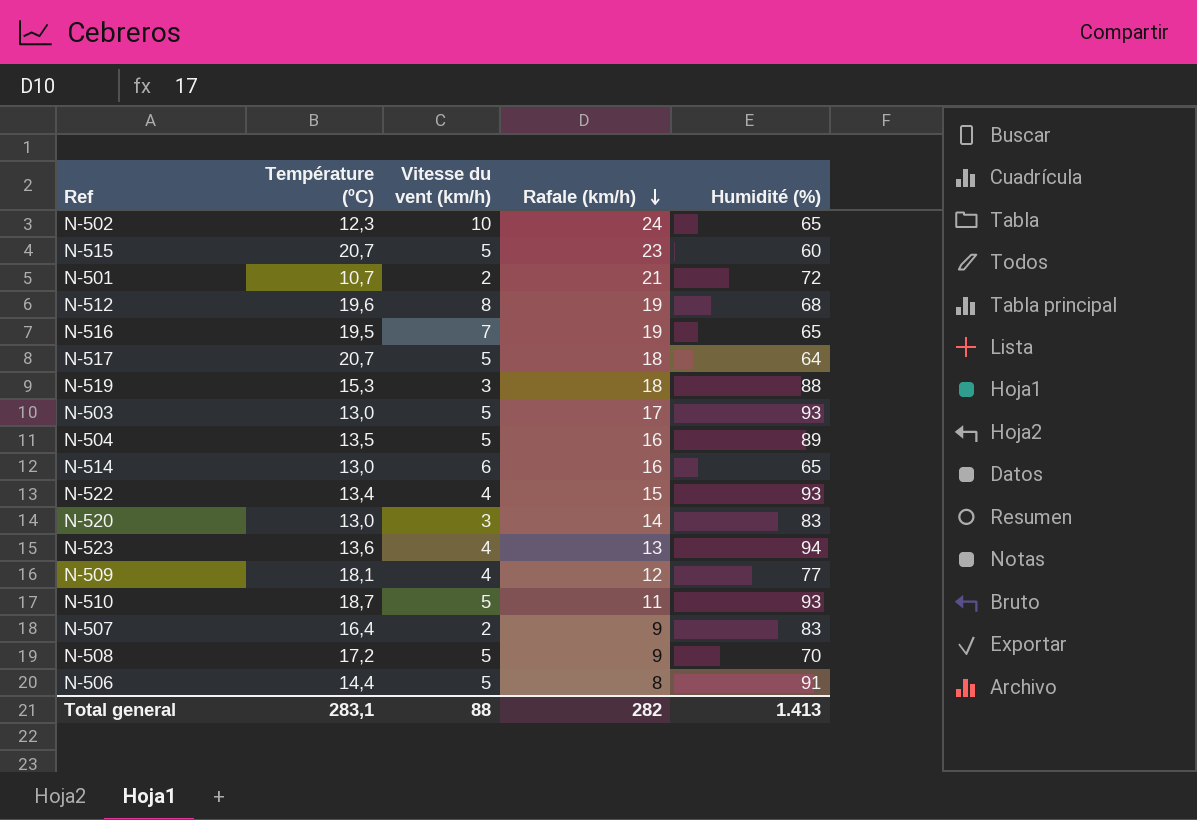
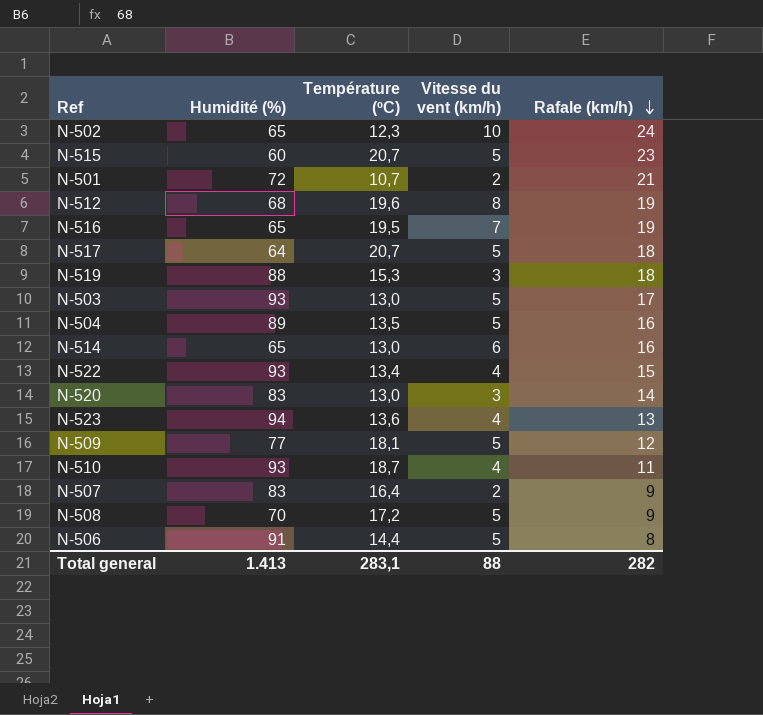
column Humidité (%) | position: 5 -> 2
N-509 | Vitesse du vent (km/h): 4 -> 5
N-510 | Vitesse du vent (km/h): 5 -> 4

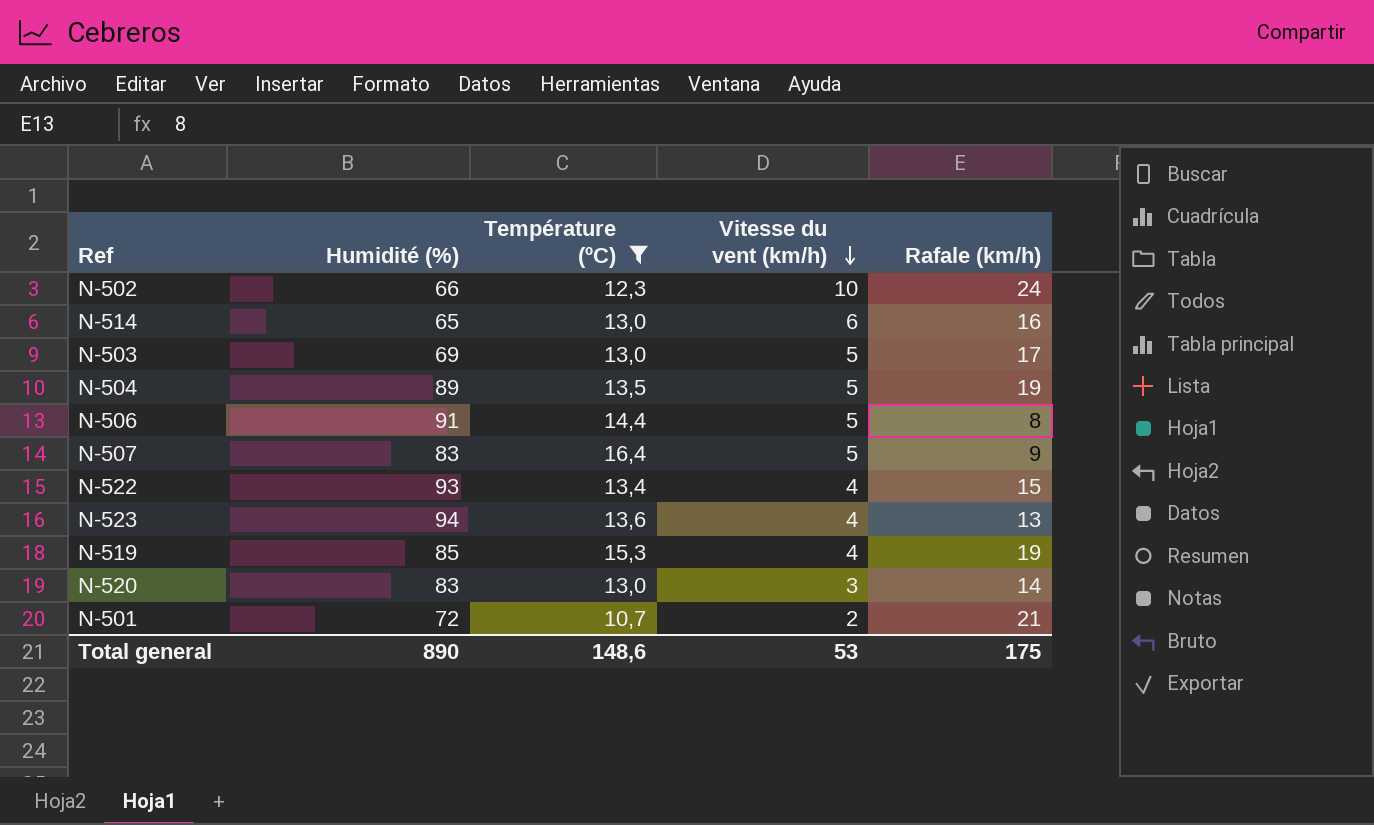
filter: none -> Température (ºC) <= 16,4
row order: Rafale (km/h) descending -> Vitesse du vent (km/h) descending
N-502 | Humidité (%): 65 -> 66
N-503 | Humidité (%): 93 -> 69
N-504 | Rafale (km/h): 16 -> 19
N-507 | Vitesse du vent (km/h): 2 -> 5
N-519 | Humidité (%): 88 -> 85
N-519 | Vitesse du vent (km/h): 3 -> 4
N-519 | Rafale (km/h): 18 -> 19
Total general | Humidité (%): 1.413 -> 890
Total general | Température (ºC): 283,1 -> 148,6
Total general | Vitesse du vent (km/h): 88 -> 53
Total general | Rafale (km/h): 282 -> 175

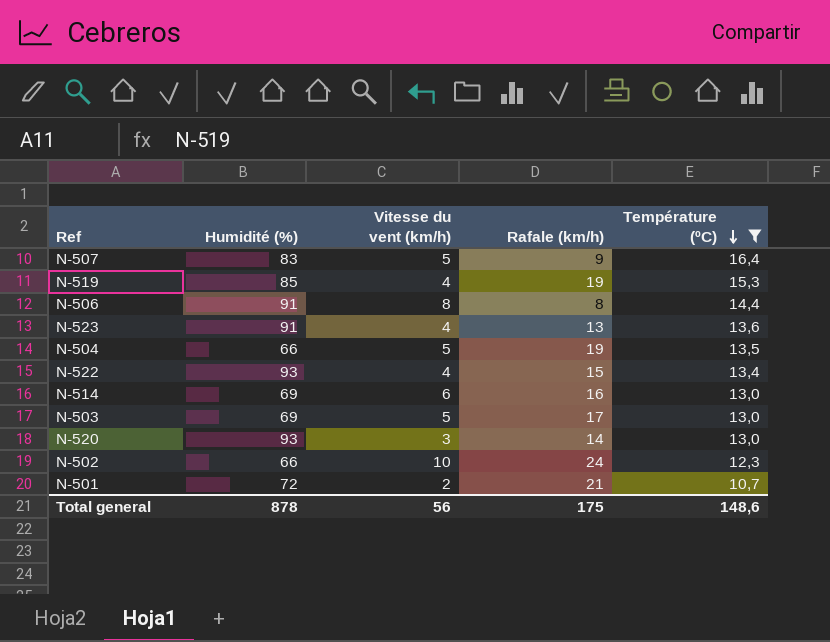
row order: Vitesse du vent (km/h) descending -> Température (ºC) descending
column Température (ºC) | position: 3 -> 5
N-506 | Vitesse du vent (km/h): 5 -> 8
N-523 | Humidité (%): 94 -> 91
N-504 | Humidité (%): 89 -> 66
N-514 | Humidité (%): 65 -> 69
N-520 | Humidité (%): 83 -> 93
Total general | Humidité (%): 890 -> 878
Total general | Vitesse du vent (km/h): 53 -> 56

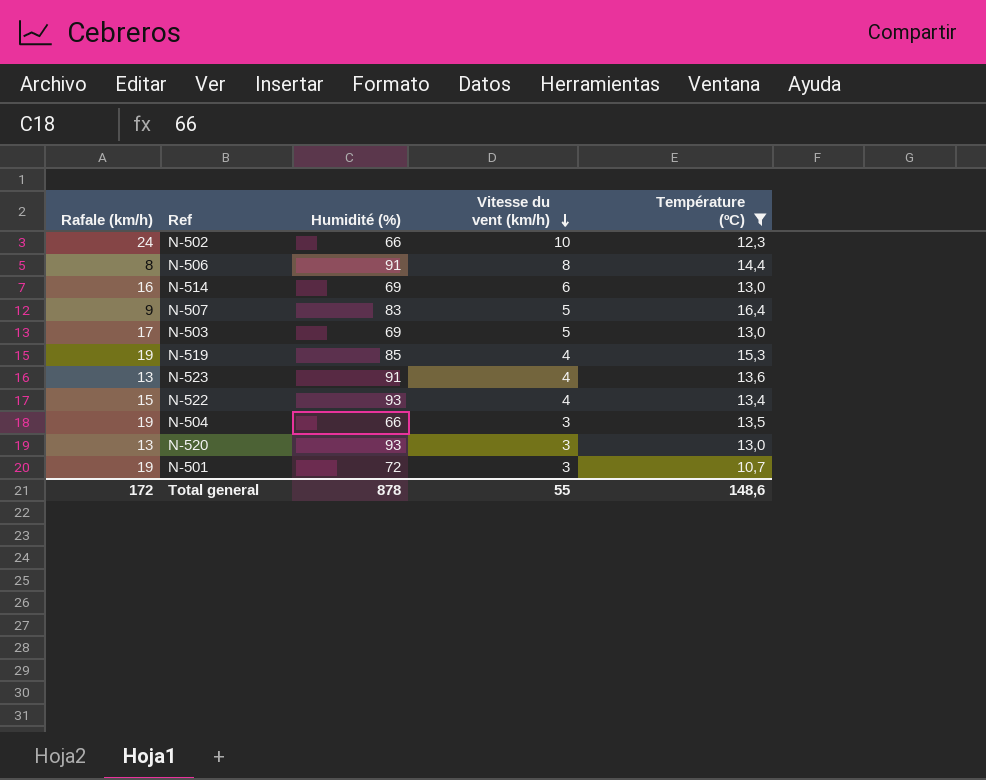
row order: Température (ºC) descending -> Vitesse du vent (km/h) descending
column Rafale (km/h) | position: 4 -> 1
N-504 | Vitesse du vent (km/h): 5 -> 3
N-520 | Rafale (km/h): 14 -> 13
N-501 | Rafale (km/h): 21 -> 19
N-501 | Vitesse du vent (km/h): 2 -> 3
Total general | Rafale (km/h): 175 -> 172
Total general | Vitesse du vent (km/h): 56 -> 55

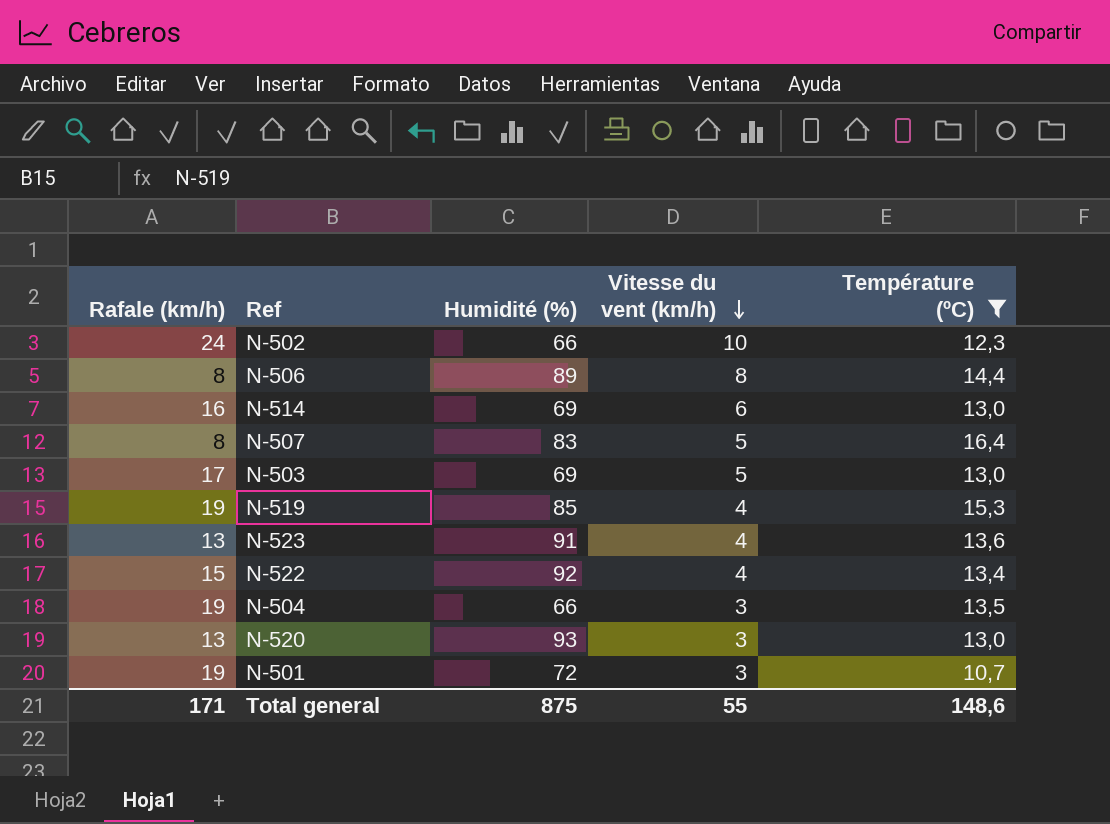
N-506 | Humidité (%): 91 -> 89
N-507 | Rafale (km/h): 9 -> 8
N-522 | Humidité (%): 93 -> 92
Total general | Rafale (km/h): 172 -> 171
Total general | Humidité (%): 878 -> 875

